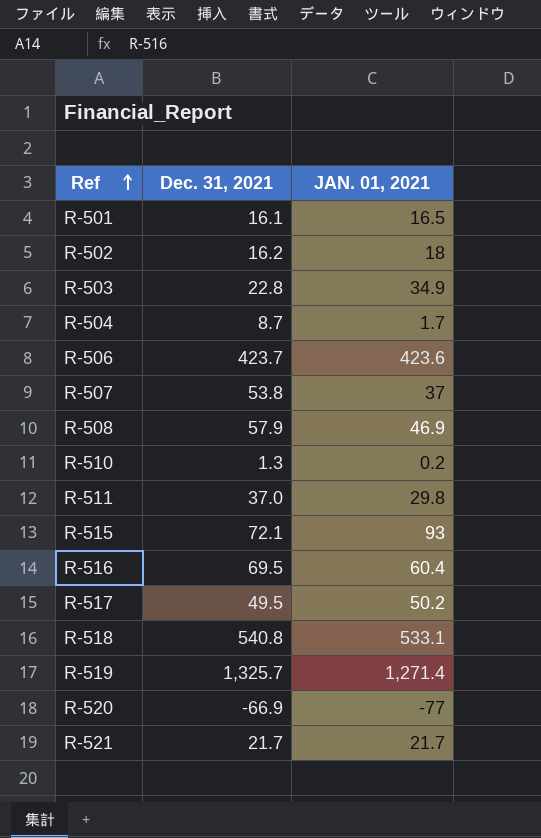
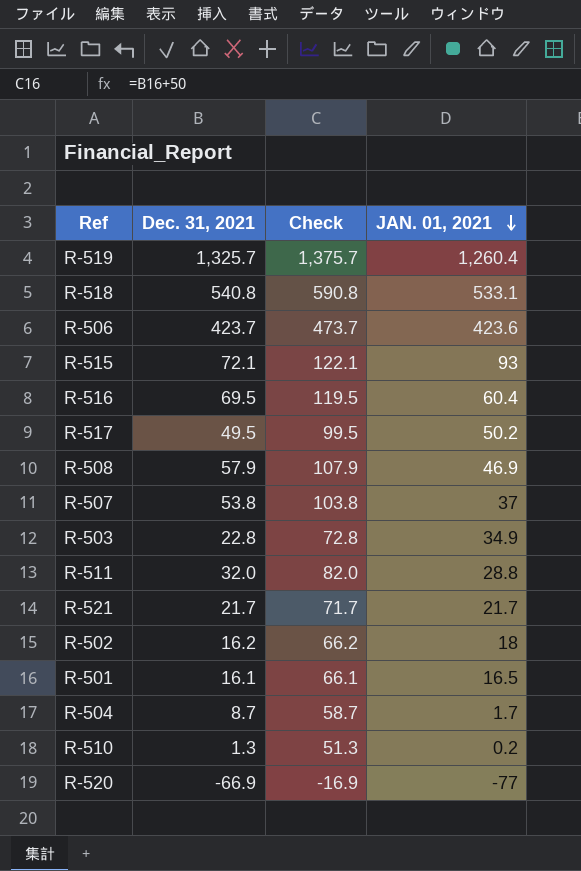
row order: Ref ascending -> JAN. 01, 2021 descending
column Check | formula: none -> [Dec. 31, 2021] + 50
R-519 | JAN. 01, 2021: 1,271.4 -> 1,260.4
R-511 | Dec. 31, 2021: 37.0 -> 32.0
R-511 | JAN. 01, 2021: 29.8 -> 28.8

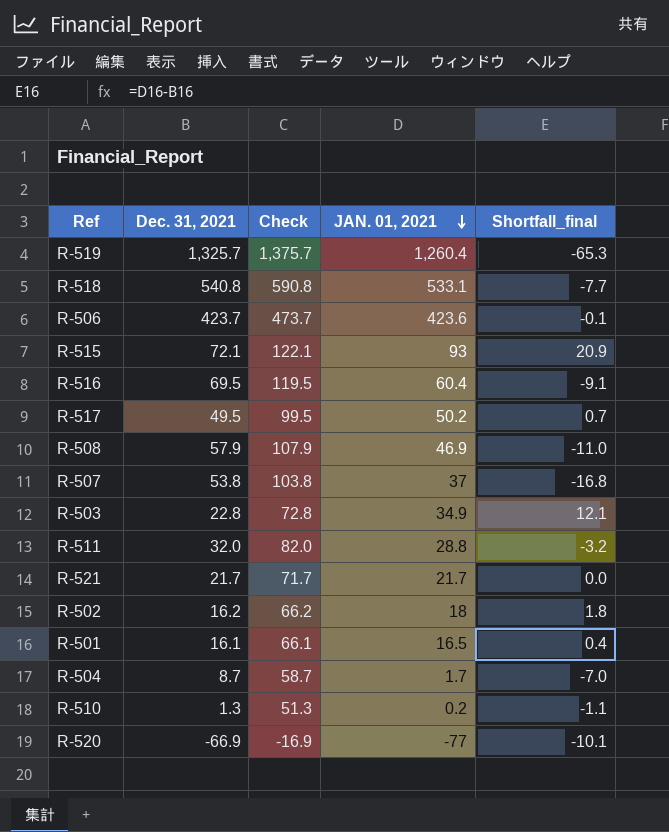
column Shortfall_final | formula: none -> [JAN. 01, 2021] - [Dec. 31, 2021]

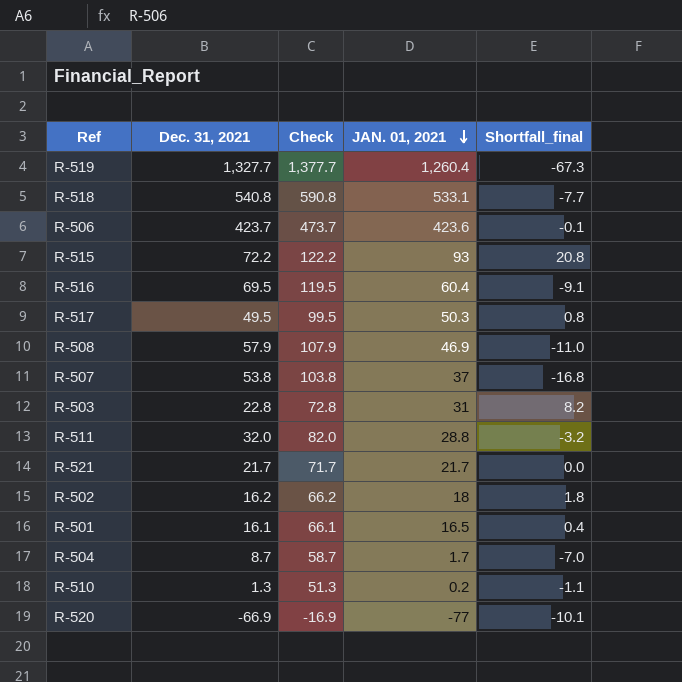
R-519 | Dec. 31, 2021: 1,325.7 -> 1,327.7
R-519 | Check: 1,375.7 -> 1,377.7
R-519 | Shortfall_final: -65.3 -> -67.3
R-515 | Dec. 31, 2021: 72.1 -> 72.2
R-515 | Check: 122.1 -> 122.2
R-515 | Shortfall_final: 20.9 -> 20.8
R-517 | JAN. 01, 2021: 50.2 -> 50.3
R-517 | Shortfall_final: 0.7 -> 0.8
R-503 | JAN. 01, 2021: 34.9 -> 31
R-503 | Shortfall_final: 12.1 -> 8.2

